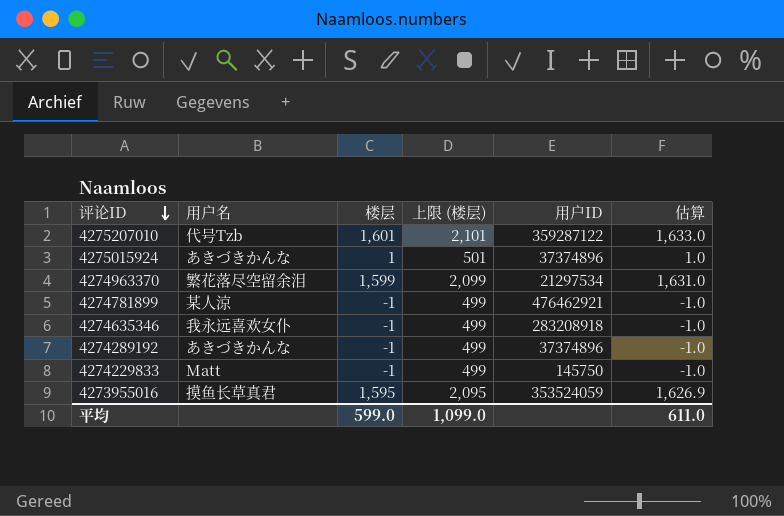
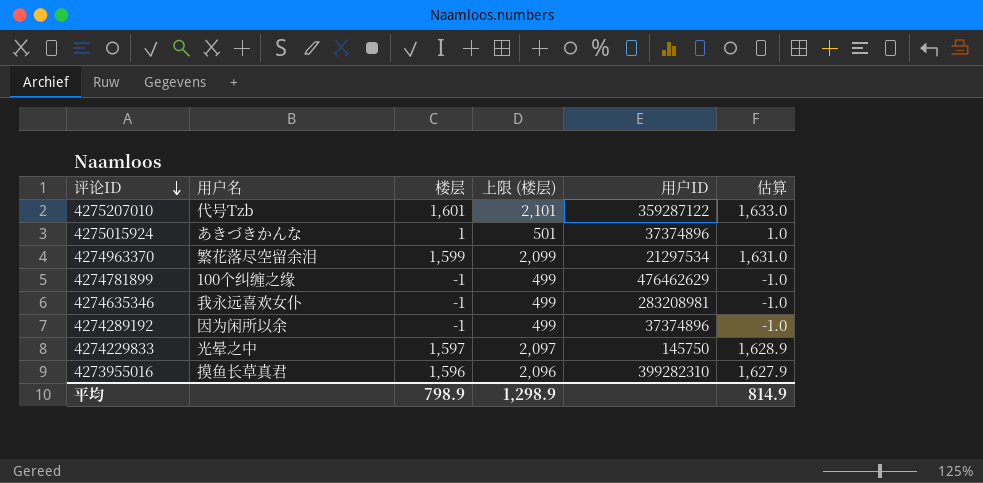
4274781899 | 用户名: 某人涼 -> 100个纠缠之缘
4274781899 | 用户ID: 476462921 -> 476462629
4274635346 | 用户ID: 283208918 -> 283208981
4274289192 | 用户名: あきづきかんな -> 因为闲所以余
4274229833 | 用户名: Matt -> 光晕之中
4274229833 | 楼层: -1 -> 1,597
4274229833 | 上限 (楼层): 499 -> 2,097
4274229833 | 估算: -1.0 -> 1,628.9
4273955016 | 楼层: 1,595 -> 1,596
4273955016 | 上限 (楼层): 2,095 -> 2,096
4273955016 | 用户ID: 353524059 -> 399282310
4273955016 | 估算: 1,626.9 -> 1,627.9
平均 | 楼层: 599.0 -> 798.9
平均 | 上限 (楼层): 1,099.0 -> 1,298.9
平均 | 估算: 611.0 -> 814.9

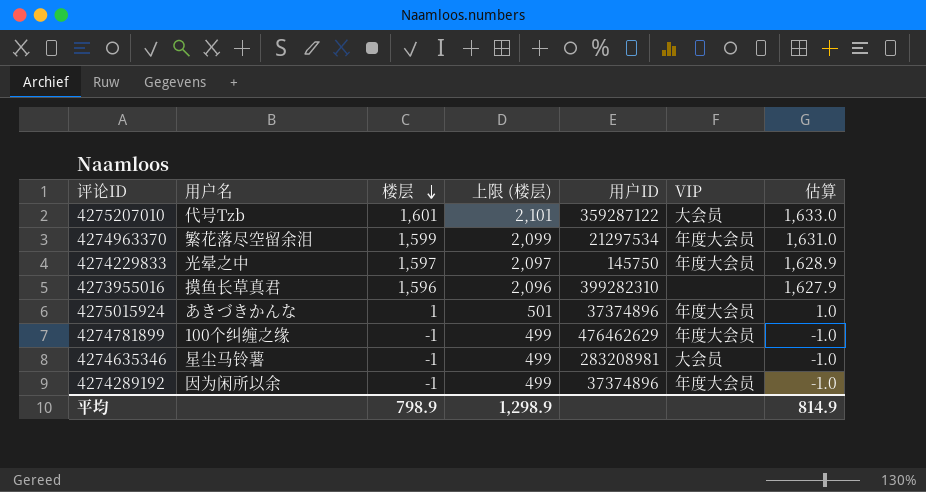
row order: 评论ID descending -> 楼层 descending
column VIP | position: none -> 6
4274635346 | 用户名: 我永远喜欢女仆 -> 星尘马铃薯

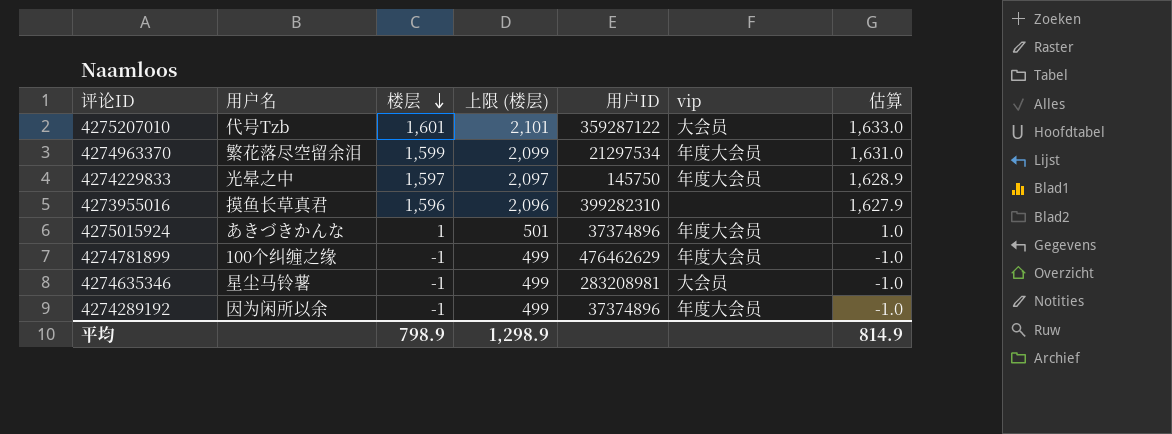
column name: VIP -> vip

